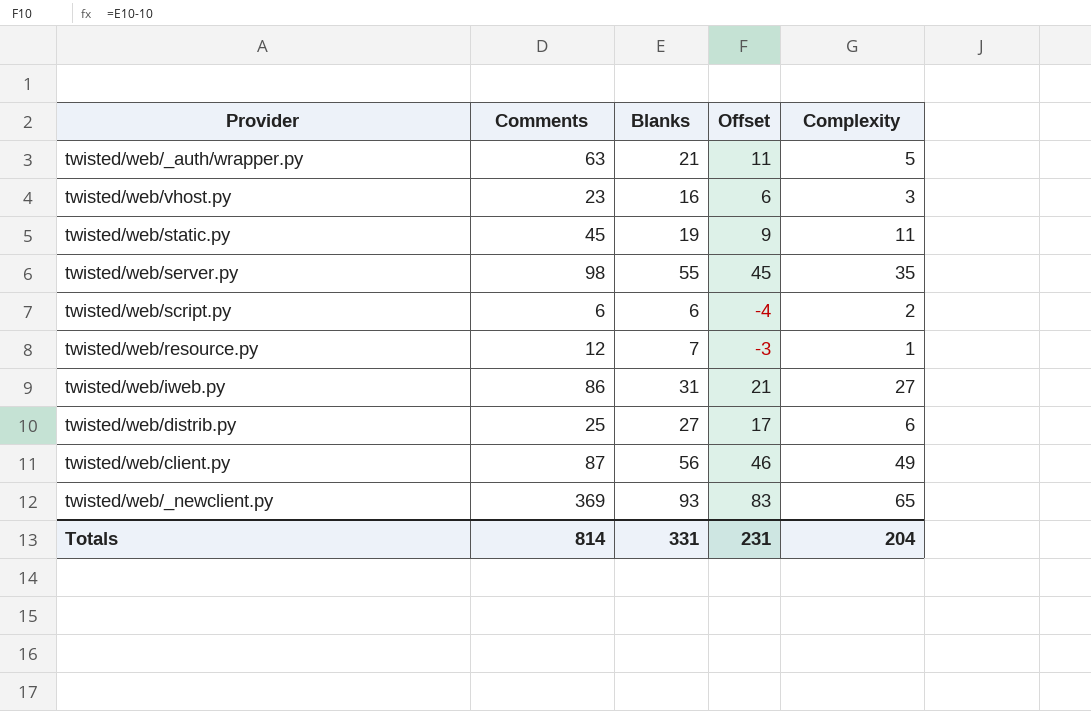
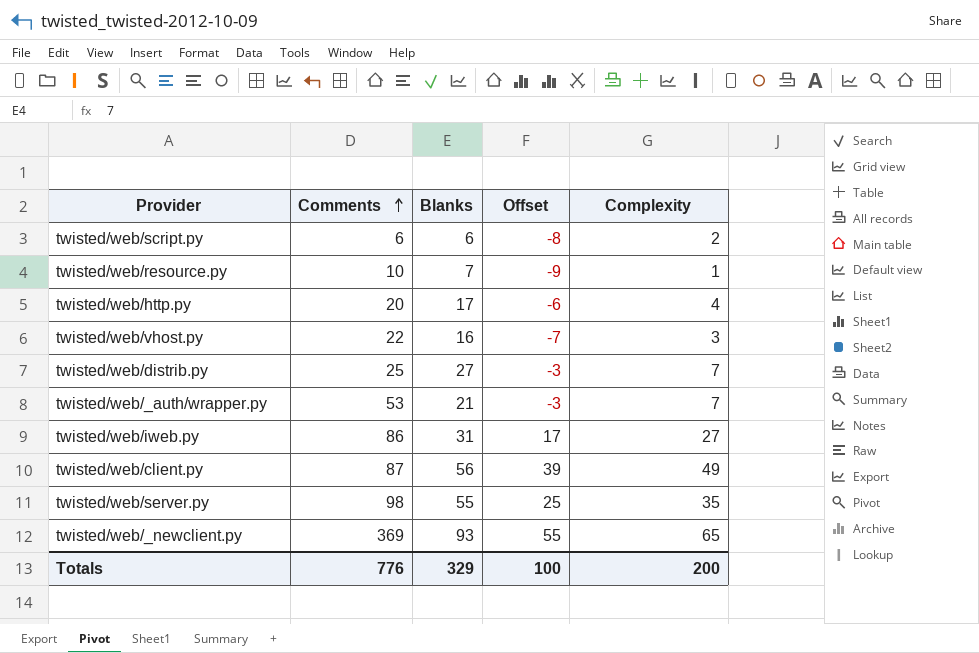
row order: none -> Comments ascending
column Offset | formula: [Blanks] - 10 -> [Complexity] - 10
row twisted/web/static.py: 45 | 19 | 9 | 11 -> none
twisted/web/resource.py | Comments: 12 -> 10
row twisted/web/http.py: none -> 20 | 17 | -6 | 4
twisted/web/vhost.py | Comments: 23 -> 22
twisted/web/distrib.py | Complexity: 6 -> 7
twisted/web/_auth/wrapper.py | Comments: 63 -> 53
twisted/web/_auth/wrapper.py | Complexity: 5 -> 7
Totals | Comments: 814 -> 776
Totals | Blanks: 331 -> 329
Totals | Offset: 231 -> 100
Totals | Complexity: 204 -> 200

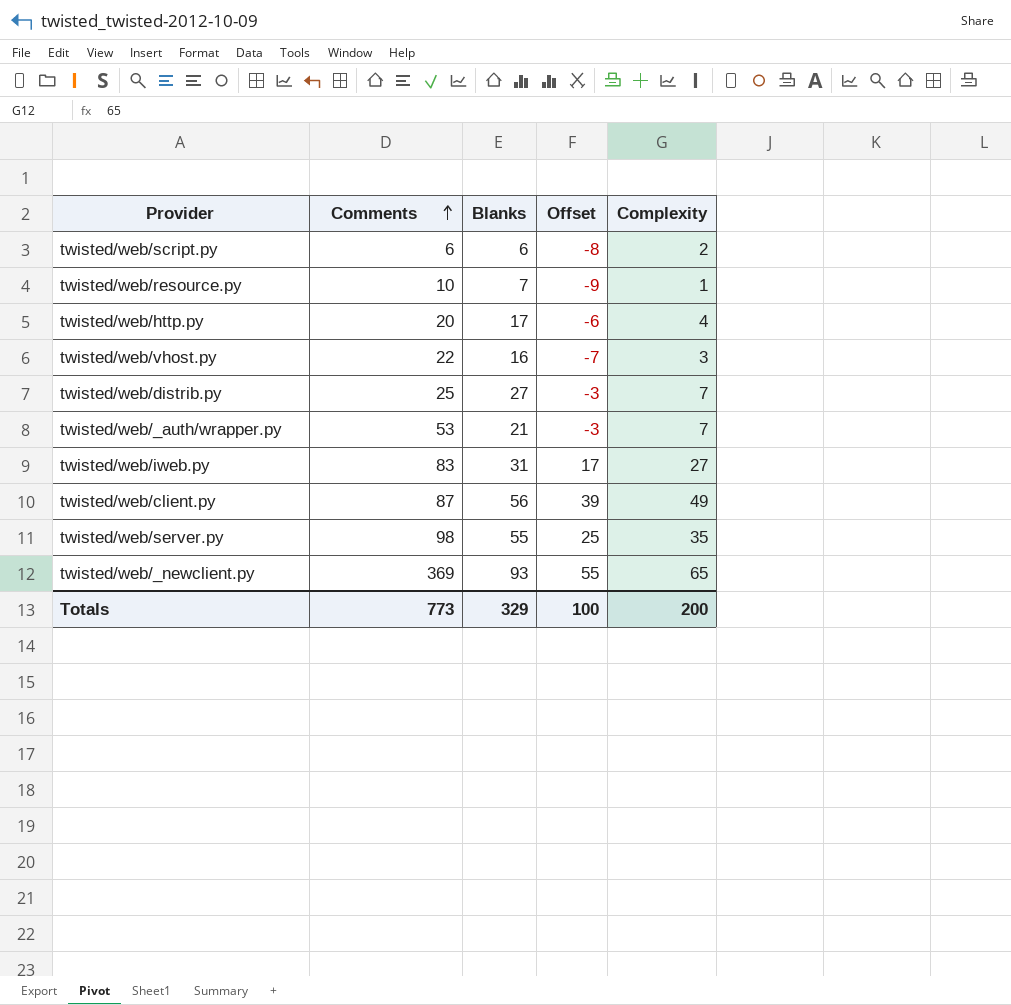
twisted/web/iweb.py | Comments: 86 -> 83
Totals | Comments: 776 -> 773

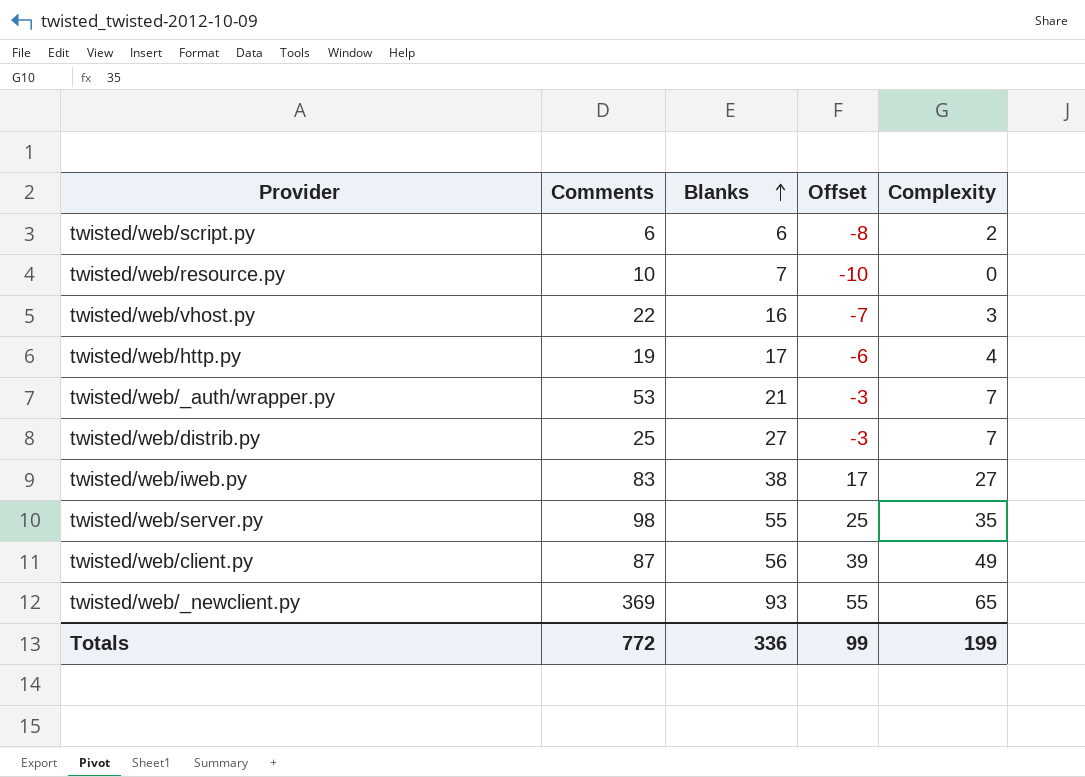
row order: Comments ascending -> Blanks ascending
twisted/web/resource.py | Offset: -9 -> -10
twisted/web/resource.py | Complexity: 1 -> 0
twisted/web/http.py | Comments: 20 -> 19
twisted/web/iweb.py | Blanks: 31 -> 38
Totals | Comments: 773 -> 772
Totals | Blanks: 329 -> 336
Totals | Offset: 100 -> 99
Totals | Complexity: 200 -> 199

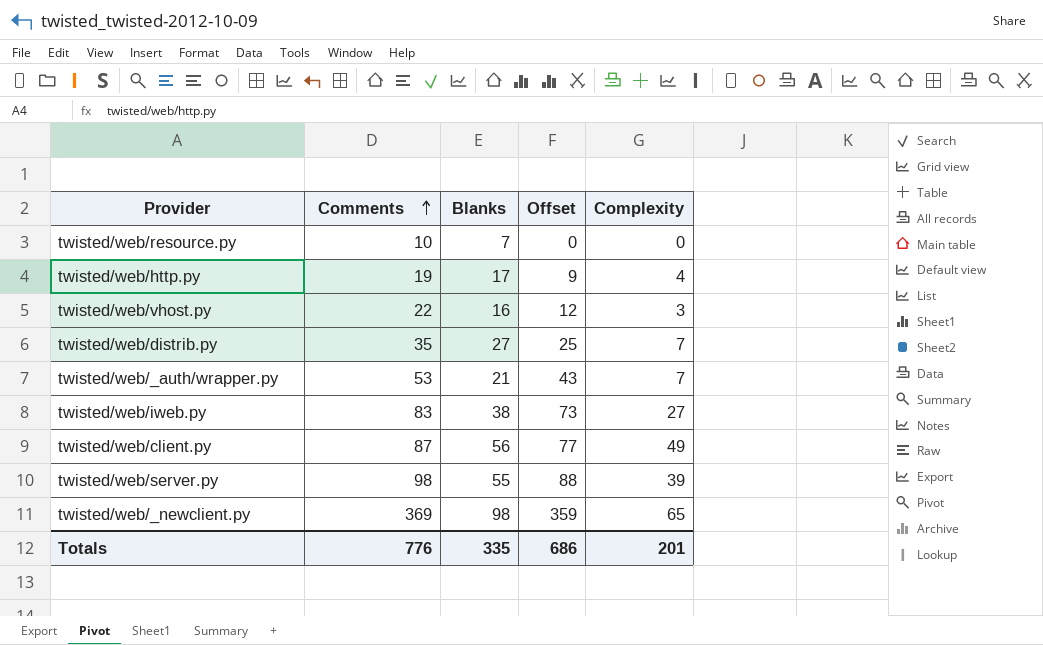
row order: Blanks ascending -> Comments ascending
column Offset | formula: [Complexity] - 10 -> [Comments] - 10
row twisted/web/script.py: 6 | 6 | -8 | 2 -> none
twisted/web/distrib.py | Comments: 25 -> 35
twisted/web/server.py | Complexity: 35 -> 39
twisted/web/_newclient.py | Blanks: 93 -> 98
Totals | Comments: 772 -> 776
Totals | Blanks: 336 -> 335
Totals | Offset: 99 -> 686
Totals | Complexity: 199 -> 201

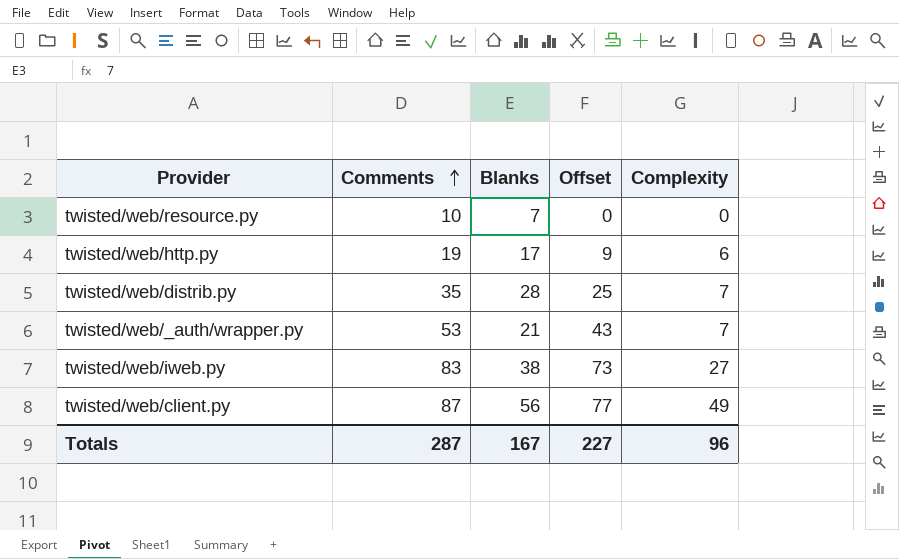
row twisted/web/vhost.py: 22 | 16 | 12 | 3 -> none
row twisted/web/server.py: 98 | 55 | 88 | 39 -> none
row twisted/web/_newclient.py: 369 | 98 | 359 | 65 -> none
twisted/web/http.py | Complexity: 4 -> 6
twisted/web/distrib.py | Blanks: 27 -> 28
Totals | Comments: 776 -> 287
Totals | Blanks: 335 -> 167
Totals | Offset: 686 -> 227
Totals | Complexity: 201 -> 96

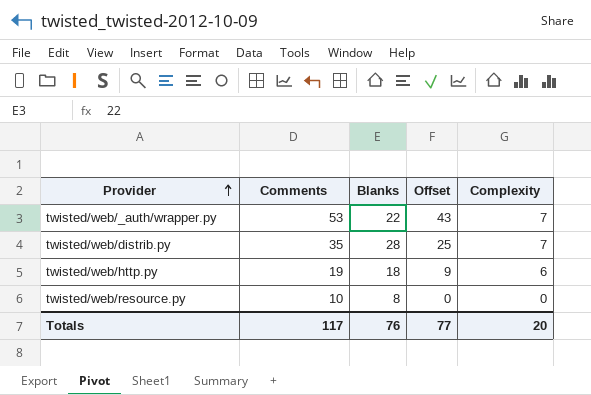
row order: Comments ascending -> Provider ascending
row twisted/web/iweb.py: 83 | 38 | 73 | 27 -> none
row twisted/web/client.py: 87 | 56 | 77 | 49 -> none
twisted/web/_auth/wrapper.py | Blanks: 21 -> 22
twisted/web/http.py | Blanks: 17 -> 18
twisted/web/resource.py | Blanks: 7 -> 8
Totals | Comments: 287 -> 117
Totals | Blanks: 167 -> 76
Totals | Offset: 227 -> 77
Totals | Complexity: 96 -> 20

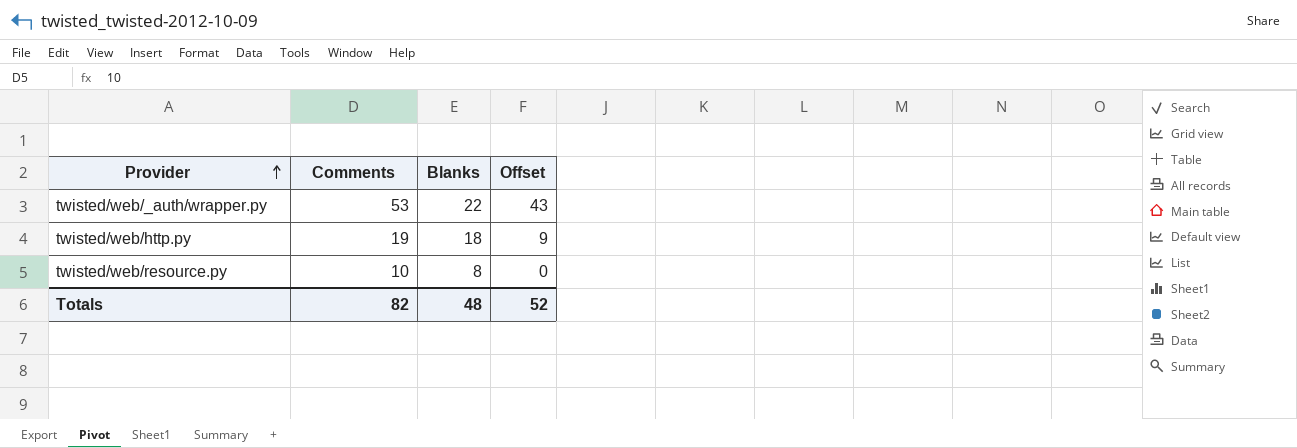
column Complexity | position: 5 -> none
row twisted/web/distrib.py: 35 | 28 | 25 | 7 -> none
Totals | Comments: 117 -> 82
Totals | Blanks: 76 -> 48
Totals | Offset: 77 -> 52

